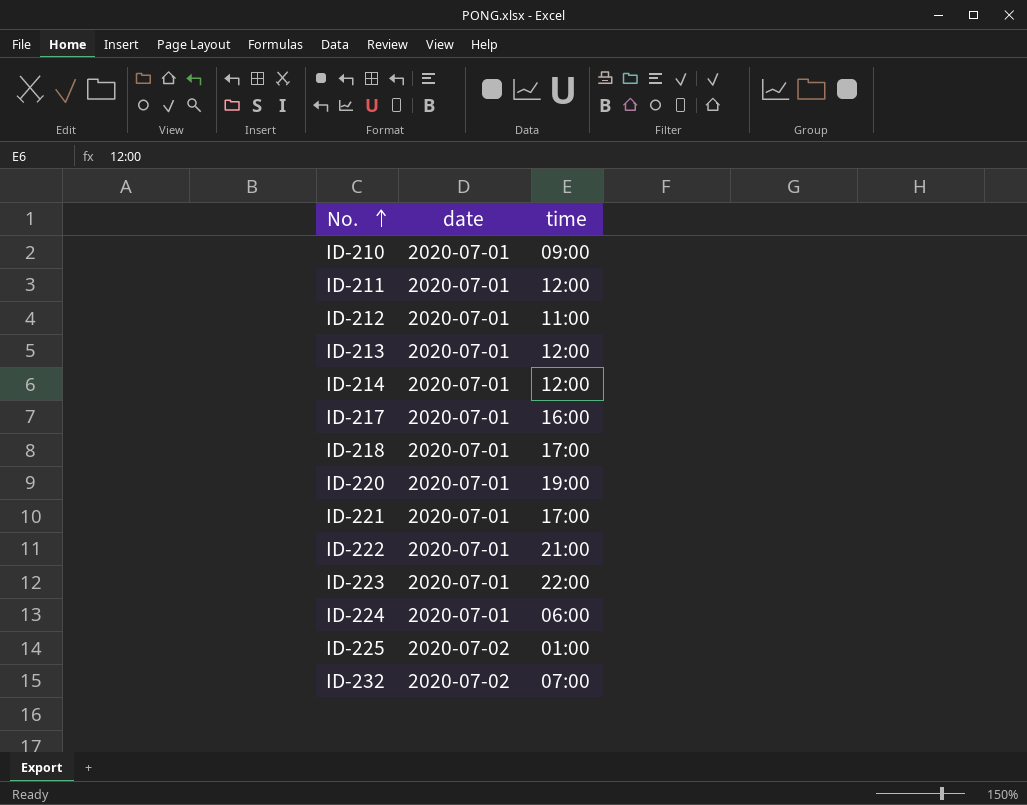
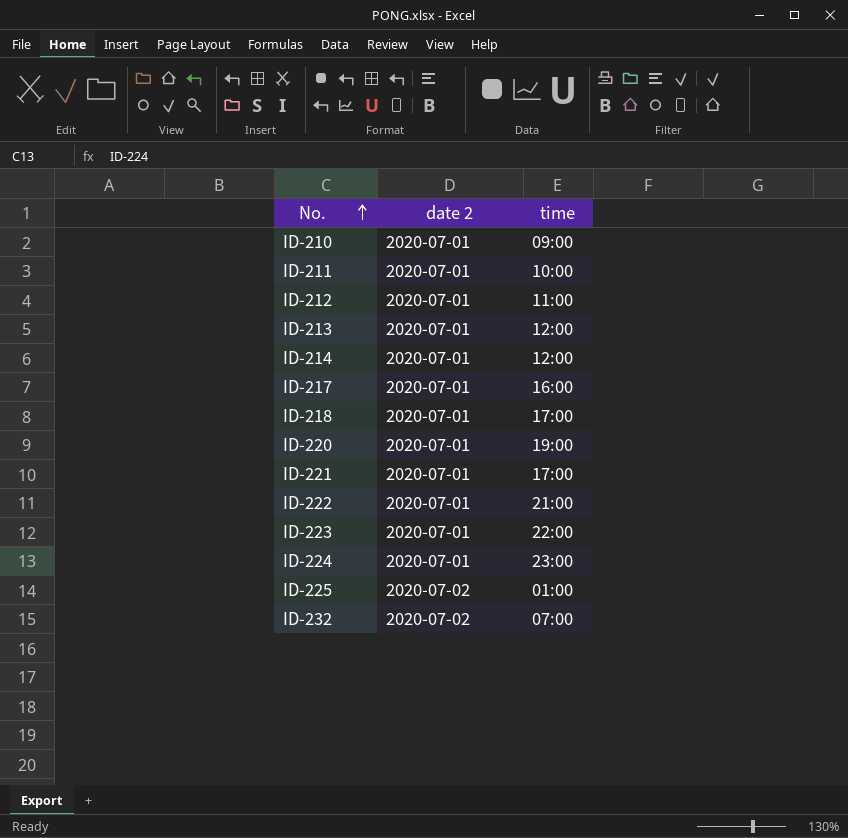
column name: date -> date 2
ID-211 | time: 12:00 -> 10:00
ID-224 | time: 06:00 -> 23:00

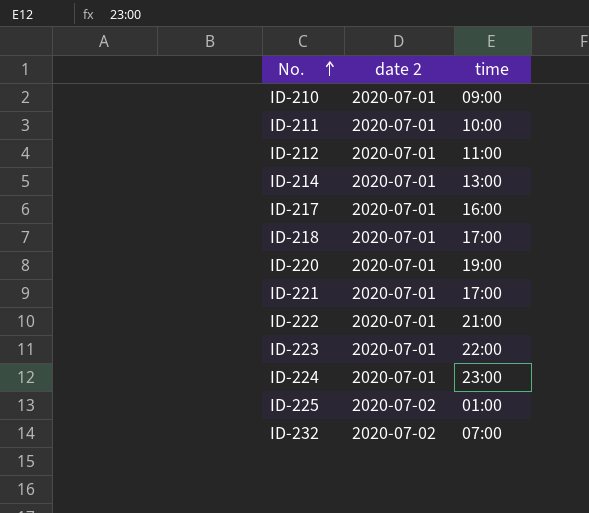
row ID-213: 2020-07-01 | 12:00 -> none
ID-214 | time: 12:00 -> 13:00

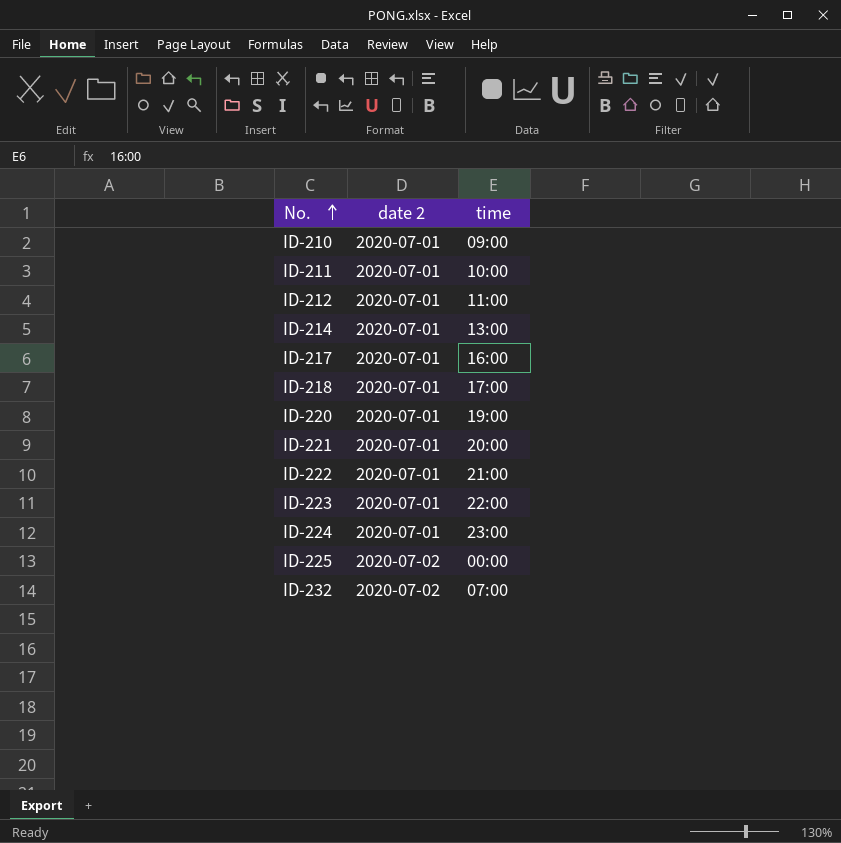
ID-221 | time: 17:00 -> 20:00
ID-225 | time: 01:00 -> 00:00

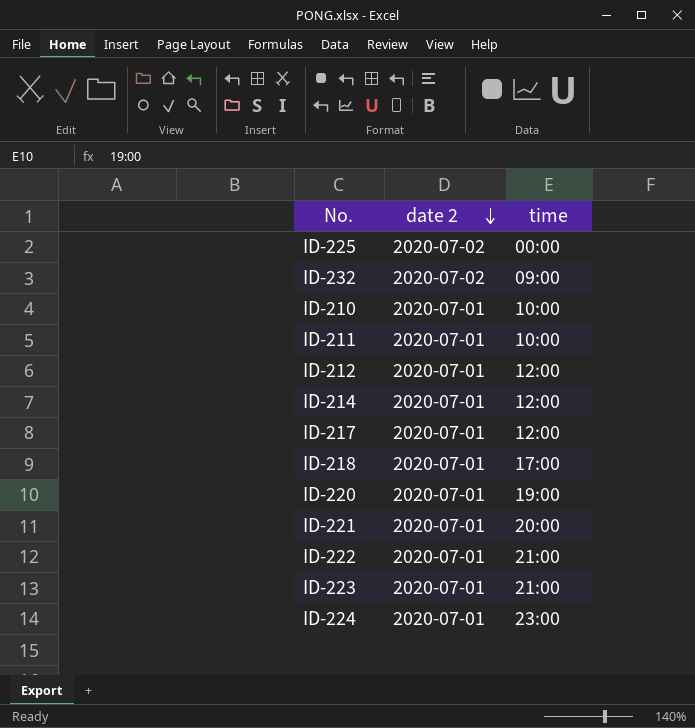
row order: No. ascending -> date 2 descending
ID-232 | time: 07:00 -> 09:00
ID-210 | time: 09:00 -> 10:00
ID-212 | time: 11:00 -> 12:00
ID-214 | time: 13:00 -> 12:00
ID-217 | time: 16:00 -> 12:00
ID-223 | time: 22:00 -> 21:00

